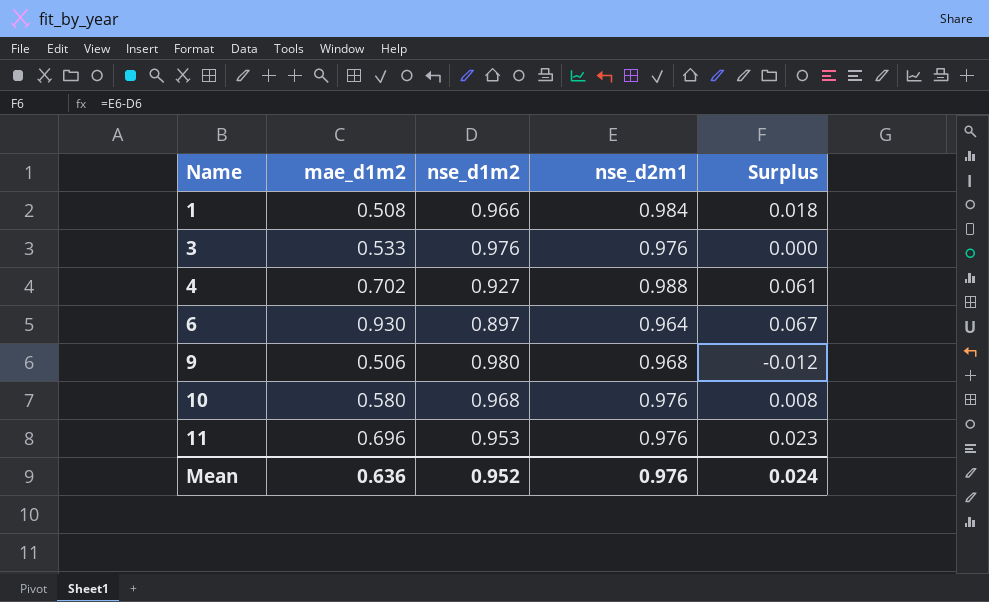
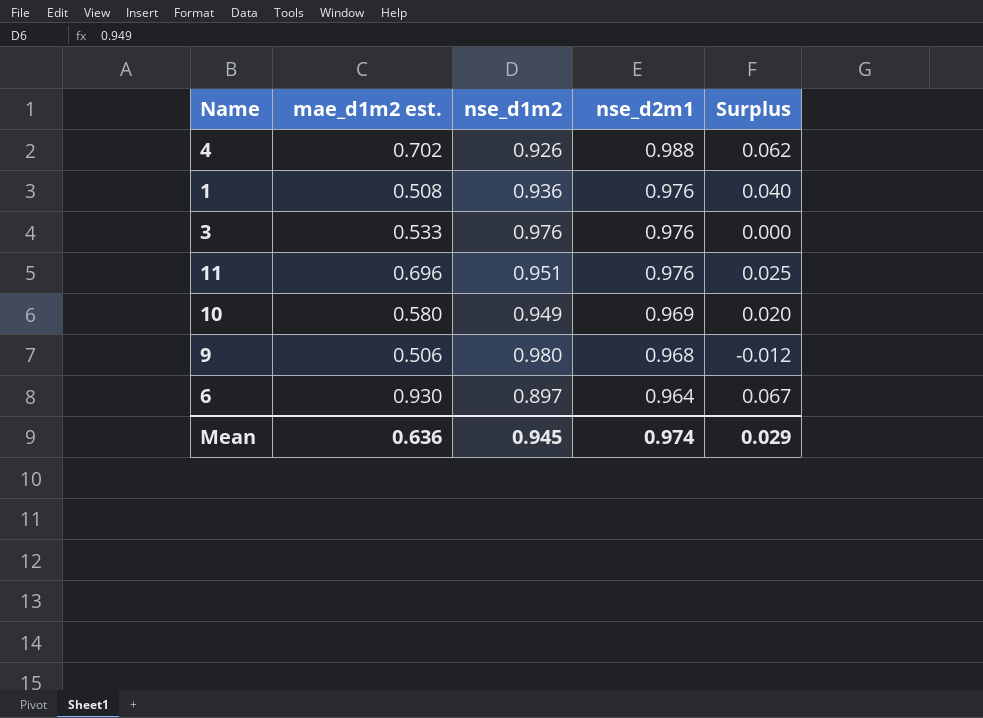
row order: Name ascending -> nse_d2m1 descending
column name: mae_d1m2 -> mae_d1m2 est.
4 | nse_d1m2: 0.927 -> 0.926
4 | Surplus: 0.061 -> 0.062
1 | nse_d1m2: 0.966 -> 0.936
1 | nse_d2m1: 0.984 -> 0.976
1 | Surplus: 0.018 -> 0.040
11 | nse_d1m2: 0.953 -> 0.951
11 | Surplus: 0.023 -> 0.025
10 | nse_d1m2: 0.968 -> 0.949
10 | nse_d2m1: 0.976 -> 0.969
10 | Surplus: 0.008 -> 0.020
Mean | nse_d1m2: 0.952 -> 0.945
Mean | nse_d2m1: 0.976 -> 0.974
Mean | Surplus: 0.024 -> 0.029

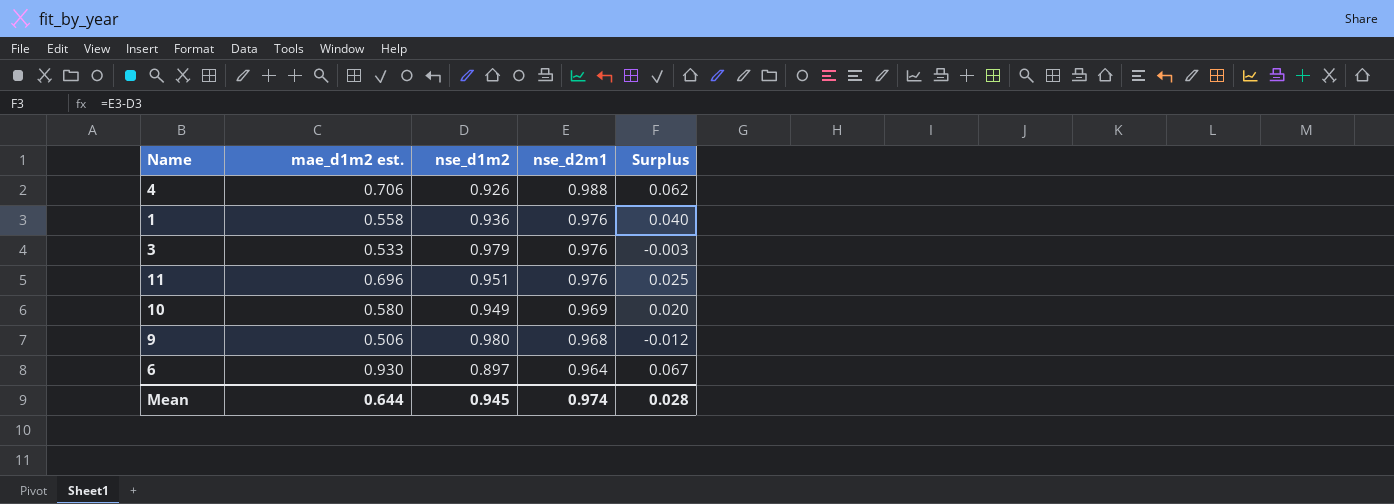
4 | mae_d1m2 est.: 0.702 -> 0.706
1 | mae_d1m2 est.: 0.508 -> 0.558
3 | nse_d1m2: 0.976 -> 0.979
3 | Surplus: 0.000 -> -0.003
Mean | mae_d1m2 est.: 0.636 -> 0.644
Mean | Surplus: 0.029 -> 0.028

